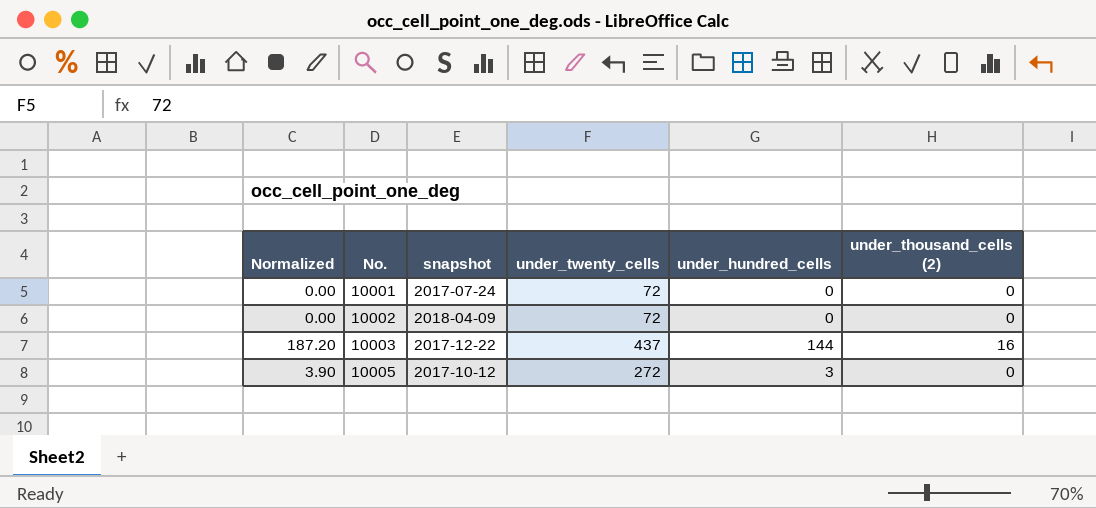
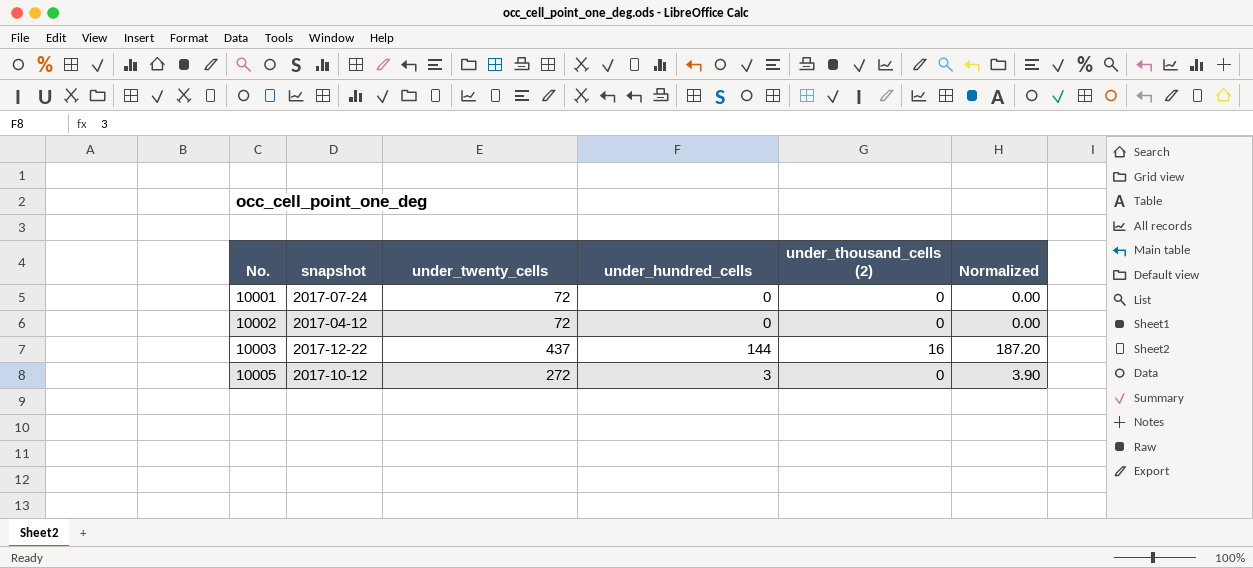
column Normalized | position: 1 -> 6
10002 | snapshot: 2018-04-09 -> 2017-04-12

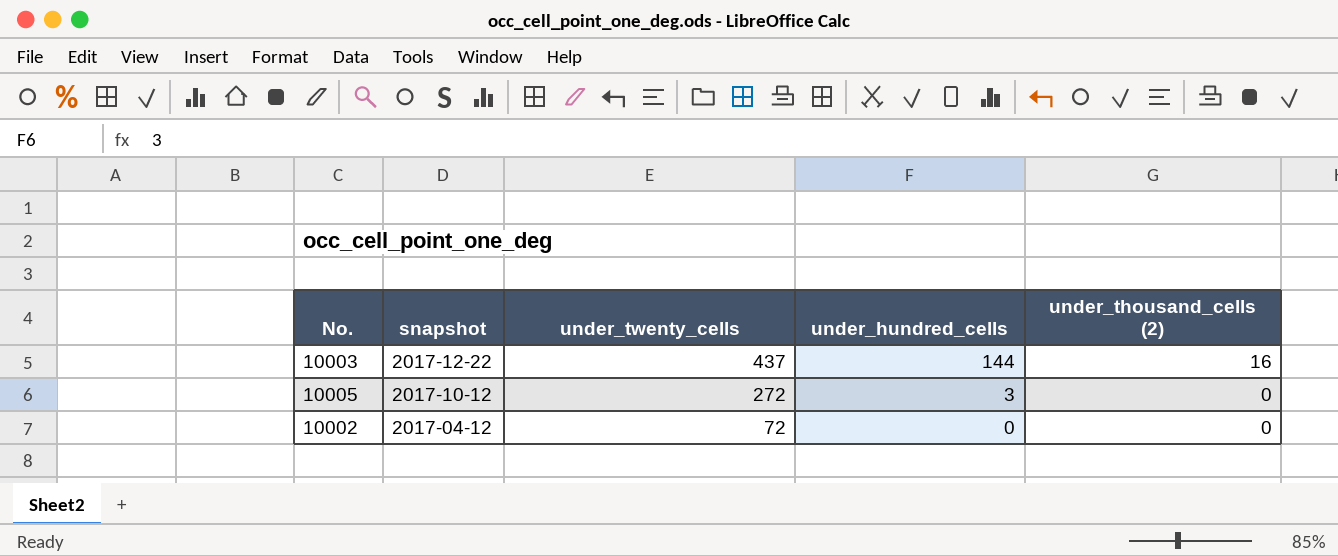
row order: No. ascending -> snapshot descending
column Normalized | formula: [under_hundred_cells] * 1.3 -> none
row 10001: 2017-07-24 | 72 | 0 | 0 | 0.00 -> none

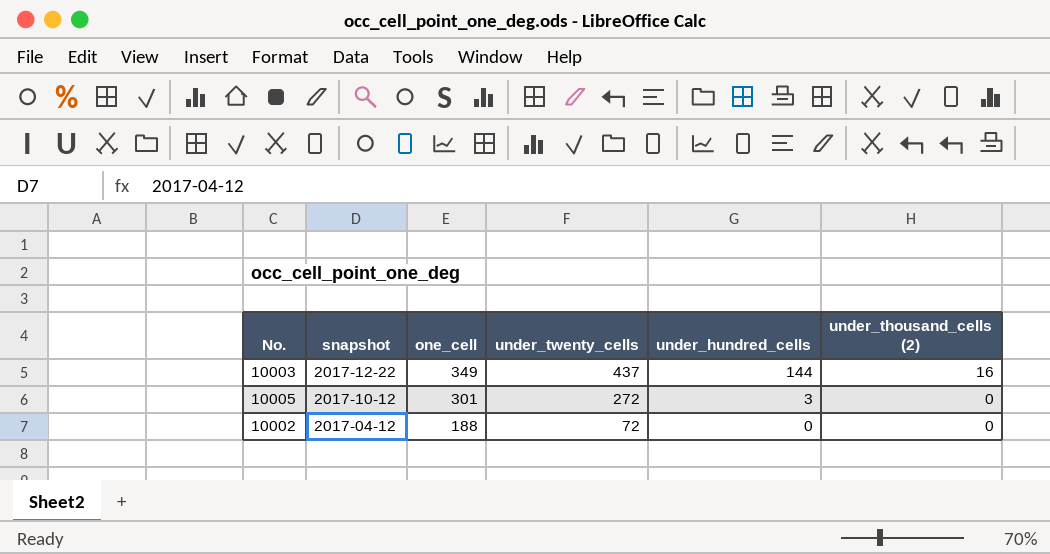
column one_cell | position: none -> 3

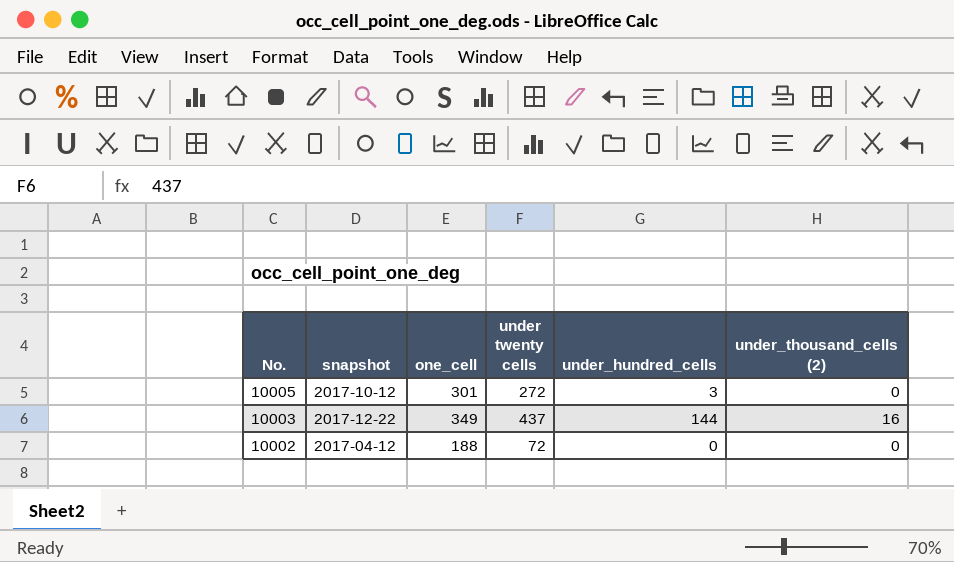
row order: snapshot descending -> No. descending
column name: under_twenty_cells -> under twenty cells

